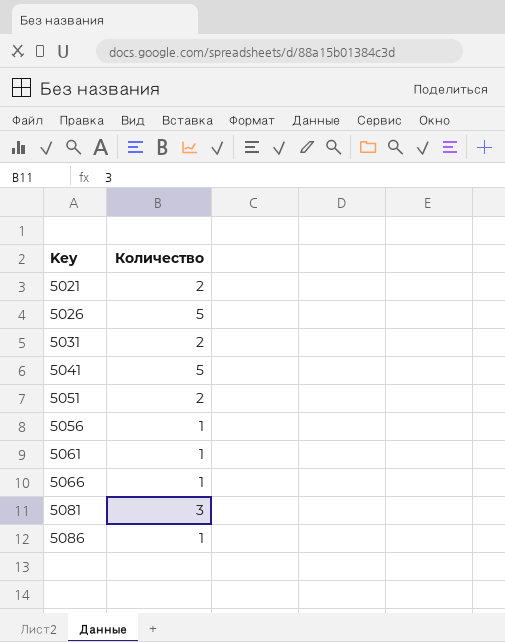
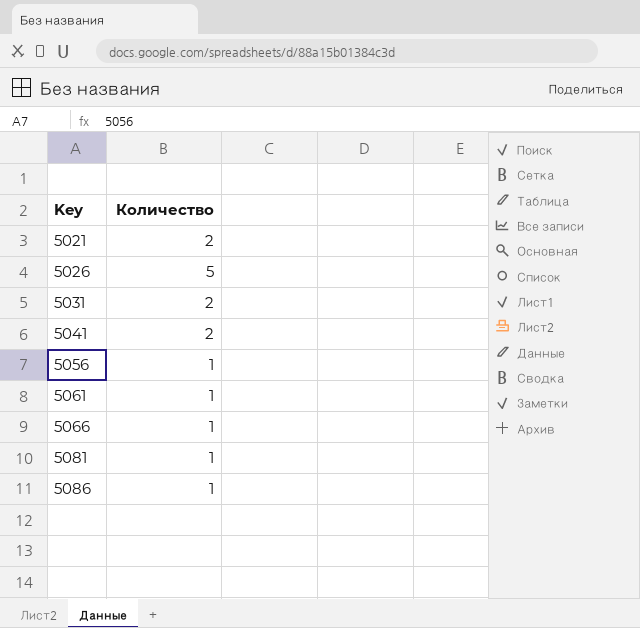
row 5051: 2 -> none
5041 | Количество: 5 -> 2
5081 | Количество: 3 -> 1

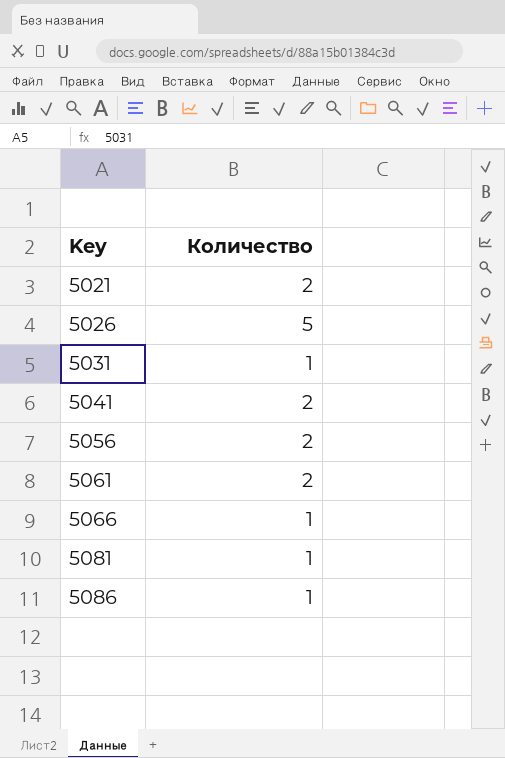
5031 | Количество: 2 -> 1
5056 | Количество: 1 -> 2
5061 | Количество: 1 -> 2

